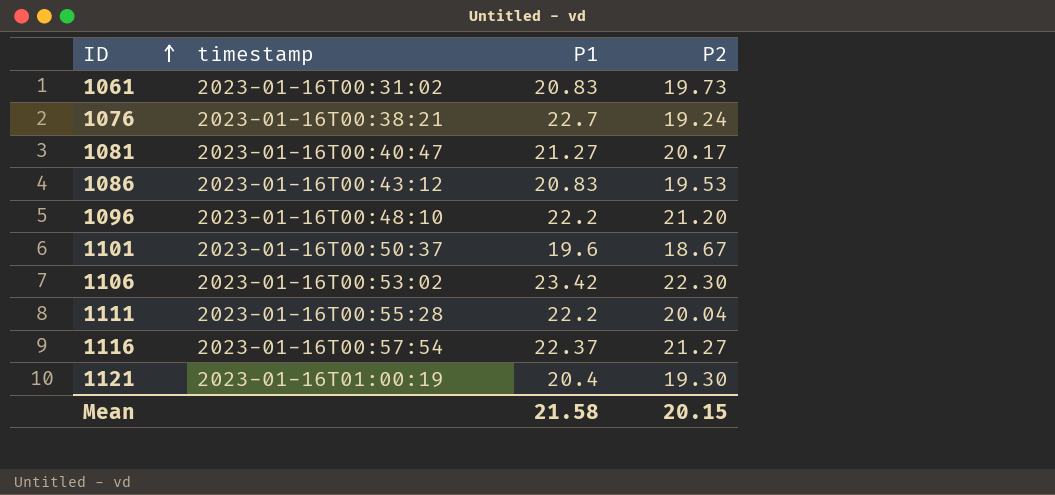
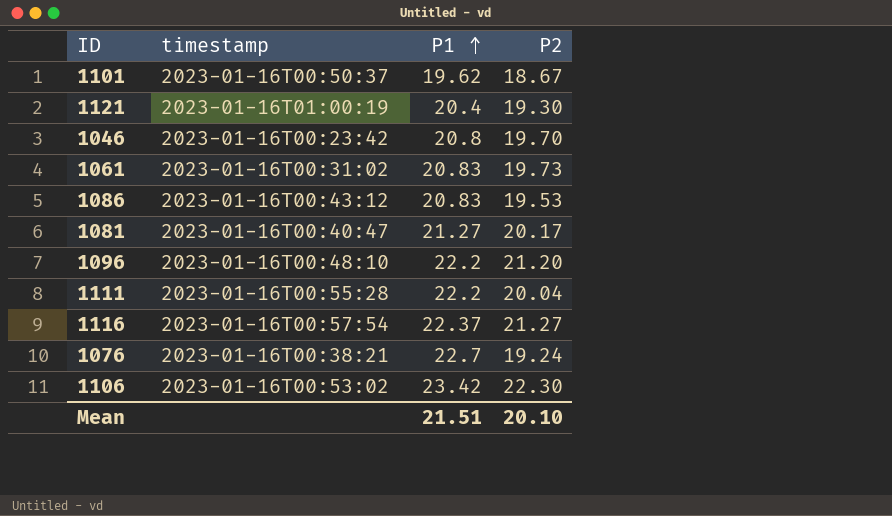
row order: ID ascending -> P1 ascending
1101 | P1: 19.6 -> 19.62
row 1046: none -> 2023-01-16T00:23:42 | 20.8 | 19.70
Mean | P1: 21.58 -> 21.51
Mean | P2: 20.15 -> 20.10

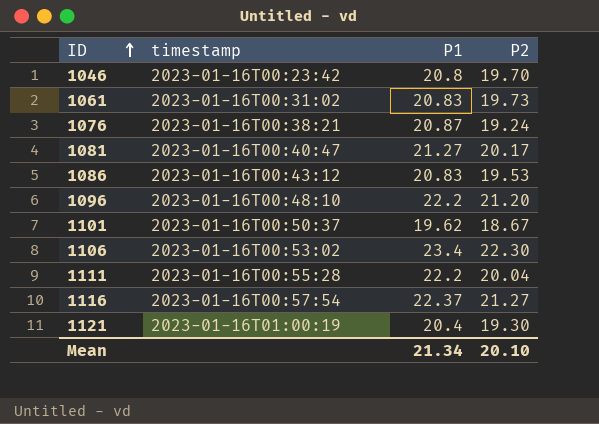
row order: P1 ascending -> ID ascending
1076 | P1: 22.7 -> 20.87
1106 | P1: 23.42 -> 23.4
Mean | P1: 21.51 -> 21.34

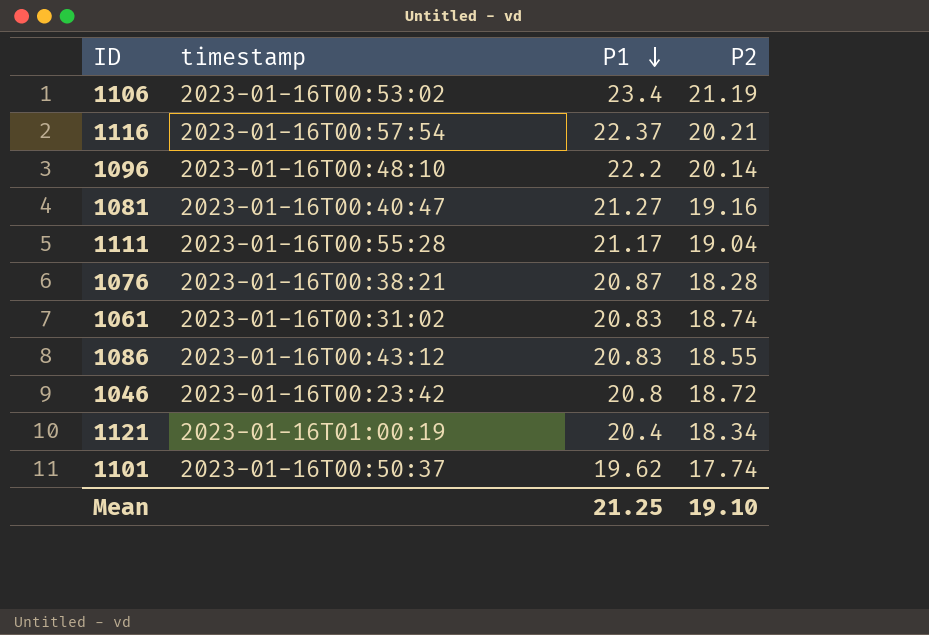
row order: ID ascending -> P1 descending
1106 | P2: 22.30 -> 21.19
1116 | P2: 21.27 -> 20.21
1096 | P2: 21.20 -> 20.14
1081 | P2: 20.17 -> 19.16
1111 | P1: 22.2 -> 21.17
1111 | P2: 20.04 -> 19.04
1076 | P2: 19.24 -> 18.28
1061 | P2: 19.73 -> 18.74
1086 | P2: 19.53 -> 18.55
1046 | P2: 19.70 -> 18.72
1121 | P2: 19.30 -> 18.34
1101 | P2: 18.67 -> 17.74
Mean | P1: 21.34 -> 21.25
Mean | P2: 20.10 -> 19.10

